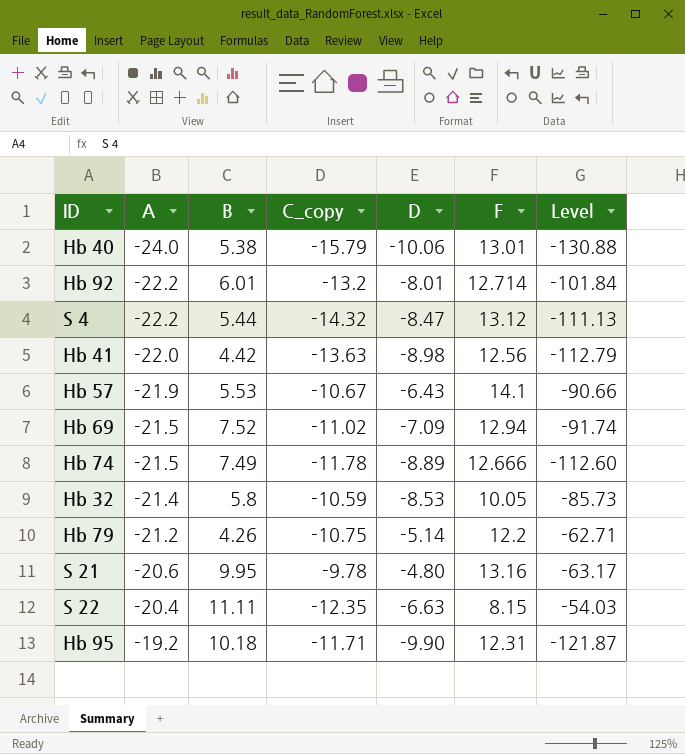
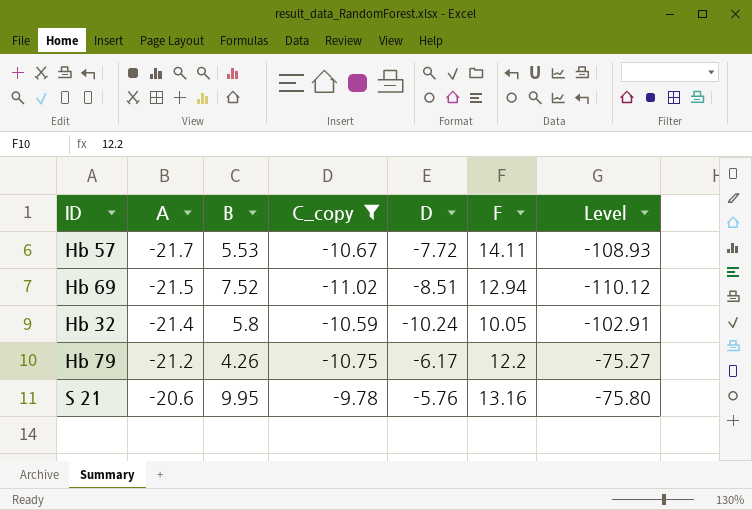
filter: none -> C_copy >= -11.02
Hb 57 | A: -21.9 -> -21.7
Hb 57 | D: -6.43 -> -7.72
Hb 57 | F: 14.1 -> 14.11
Hb 57 | Level: -90.66 -> -108.93
Hb 69 | D: -7.09 -> -8.51
Hb 69 | Level: -91.74 -> -110.12
Hb 32 | D: -8.53 -> -10.24
Hb 32 | Level: -85.73 -> -102.91
Hb 79 | D: -5.14 -> -6.17
Hb 79 | Level: -62.71 -> -75.27
S 21 | D: -4.80 -> -5.76
S 21 | Level: -63.17 -> -75.80

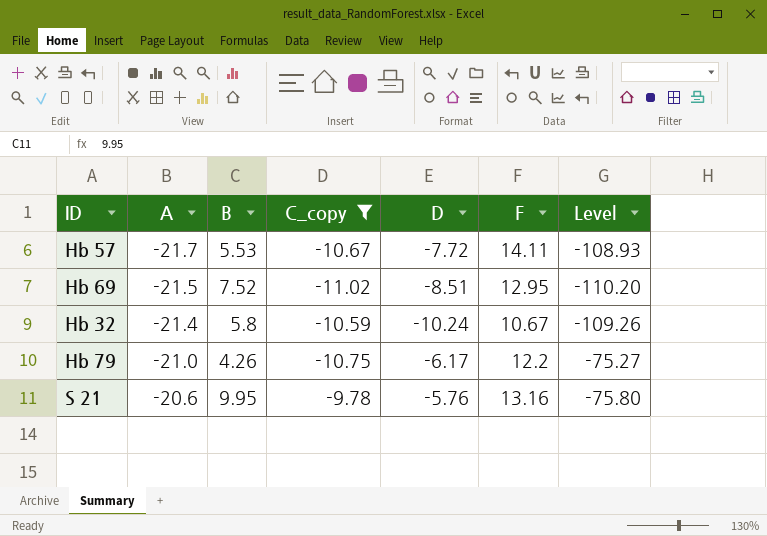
Hb 69 | F: 12.94 -> 12.95
Hb 69 | Level: -110.12 -> -110.20
Hb 32 | F: 10.05 -> 10.67
Hb 32 | Level: -102.91 -> -109.26
Hb 79 | A: -21.2 -> -21.0

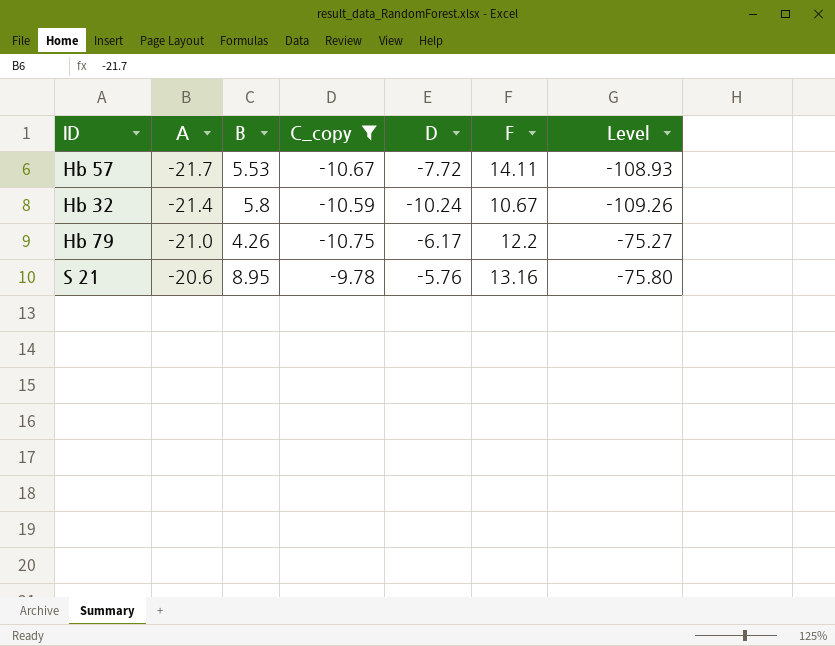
row Hb 69: -21.5 | 7.52 | -11.02 | -8.51 | 12.95 | -110.20 -> none
S 21 | B: 9.95 -> 8.95

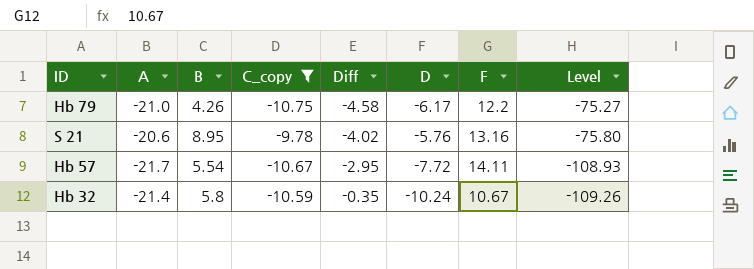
row order: A ascending -> Diff ascending
column Diff | formula: none -> [C_copy] - [D]
Hb 57 | B: 5.53 -> 5.54

